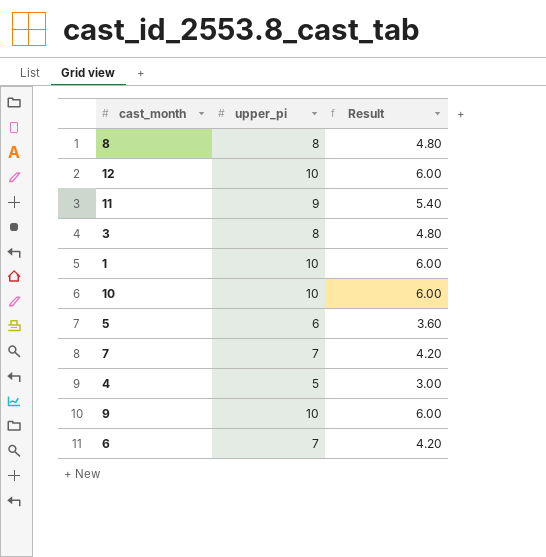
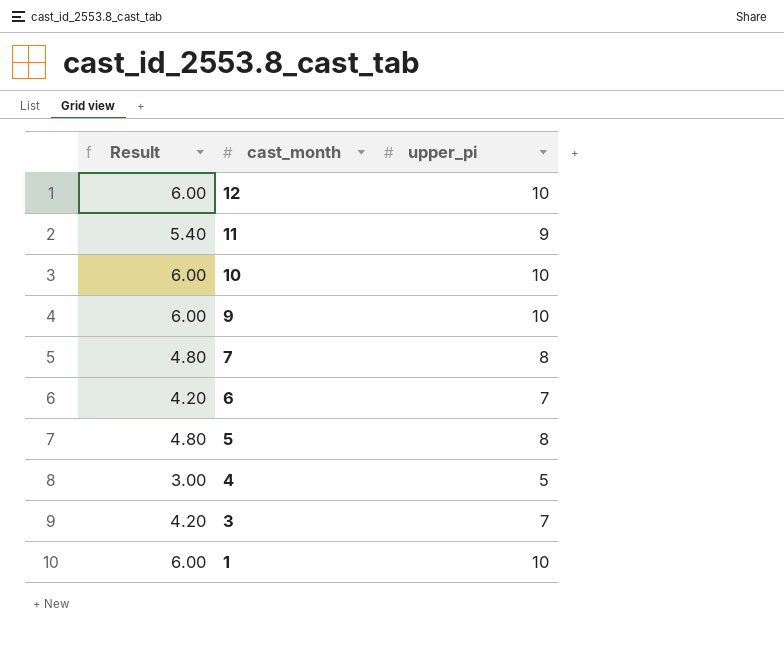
row order: none -> cast_month descending
column Result | position: 3 -> 1
row 8: 8 | 4.80 -> none
7 | Result: 4.20 -> 4.80
7 | upper_pi: 7 -> 8
5 | Result: 3.60 -> 4.80
5 | upper_pi: 6 -> 8
3 | Result: 4.80 -> 4.20
3 | upper_pi: 8 -> 7

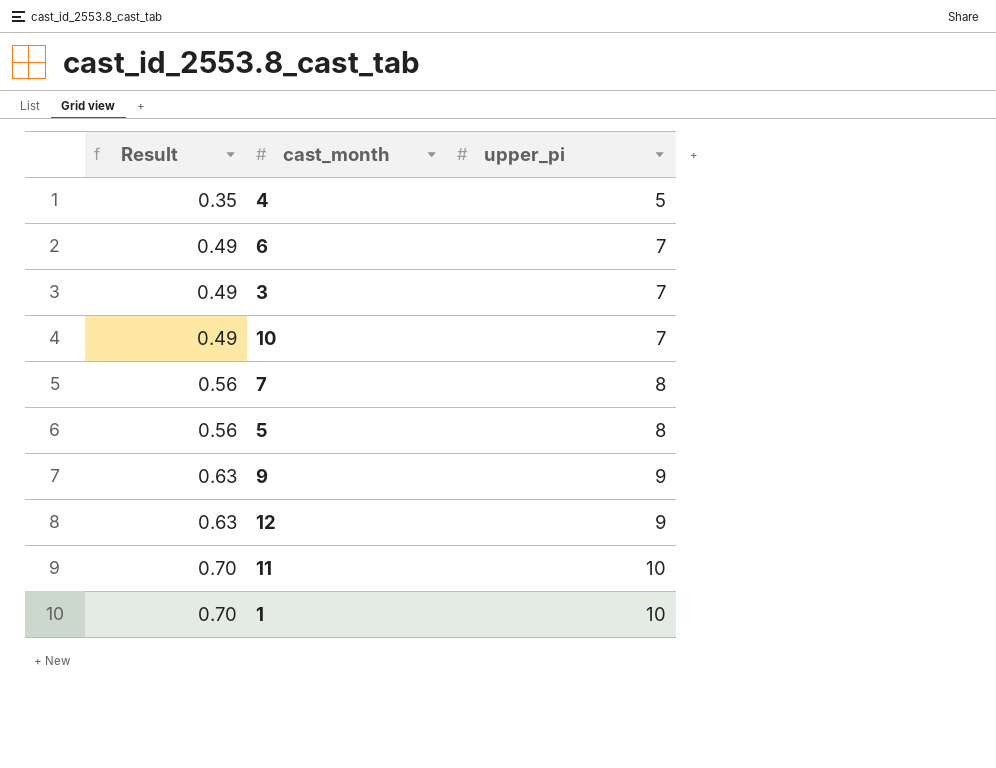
row order: cast_month descending -> Result ascending
column Result | formula: [upper_pi] * 0.6 -> [upper_pi] * 0.07
10 | upper_pi: 10 -> 7
9 | upper_pi: 10 -> 9
12 | upper_pi: 10 -> 9
11 | upper_pi: 9 -> 10

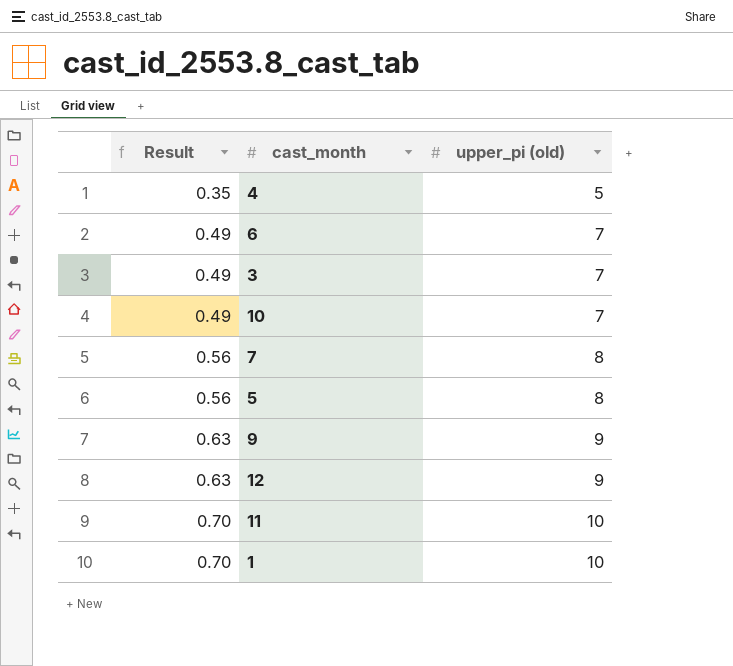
column name: upper_pi -> upper_pi (old)

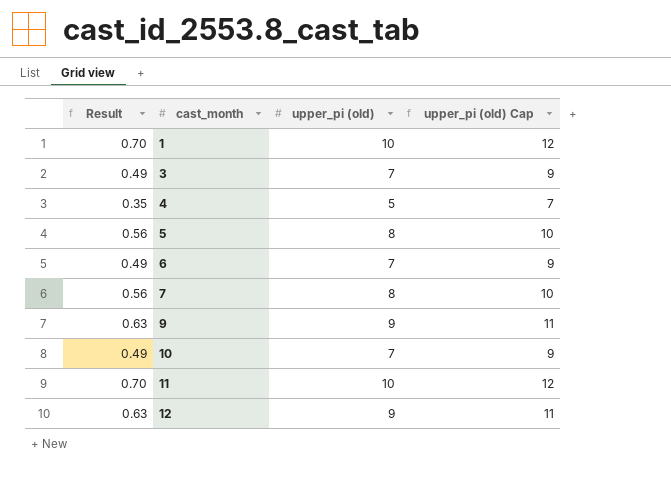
row order: Result ascending -> cast_month ascending
column upper_pi (old) Cap | formula: none -> [upper_pi (old)] + 2

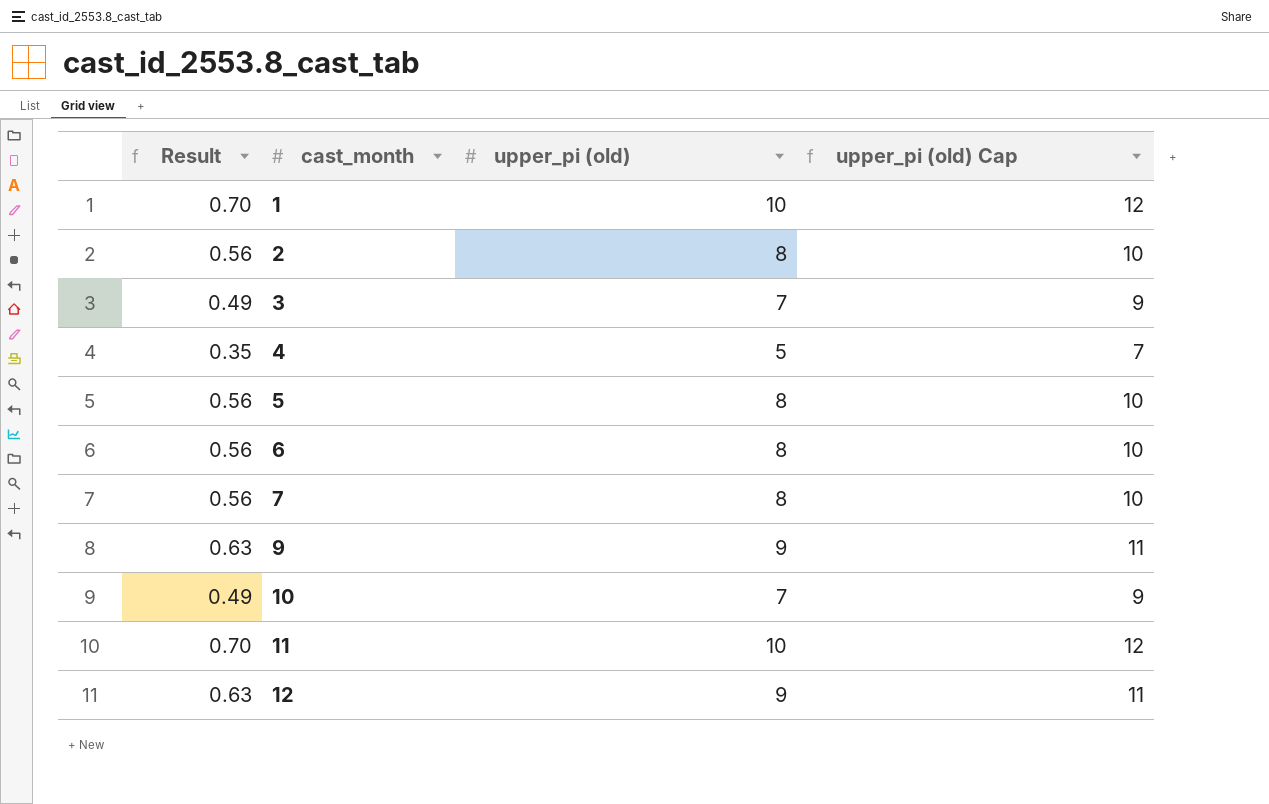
row 2: none -> 0.56 | 8 | 10
6 | Result: 0.49 -> 0.56
6 | upper_pi (old): 7 -> 8
6 | upper_pi (old) Cap: 9 -> 10

